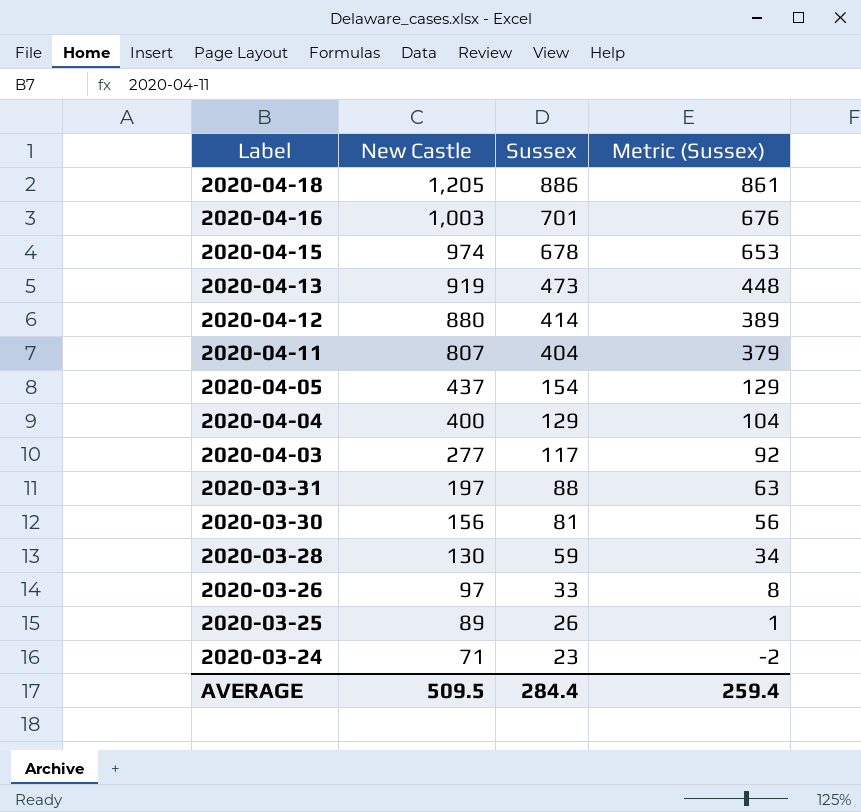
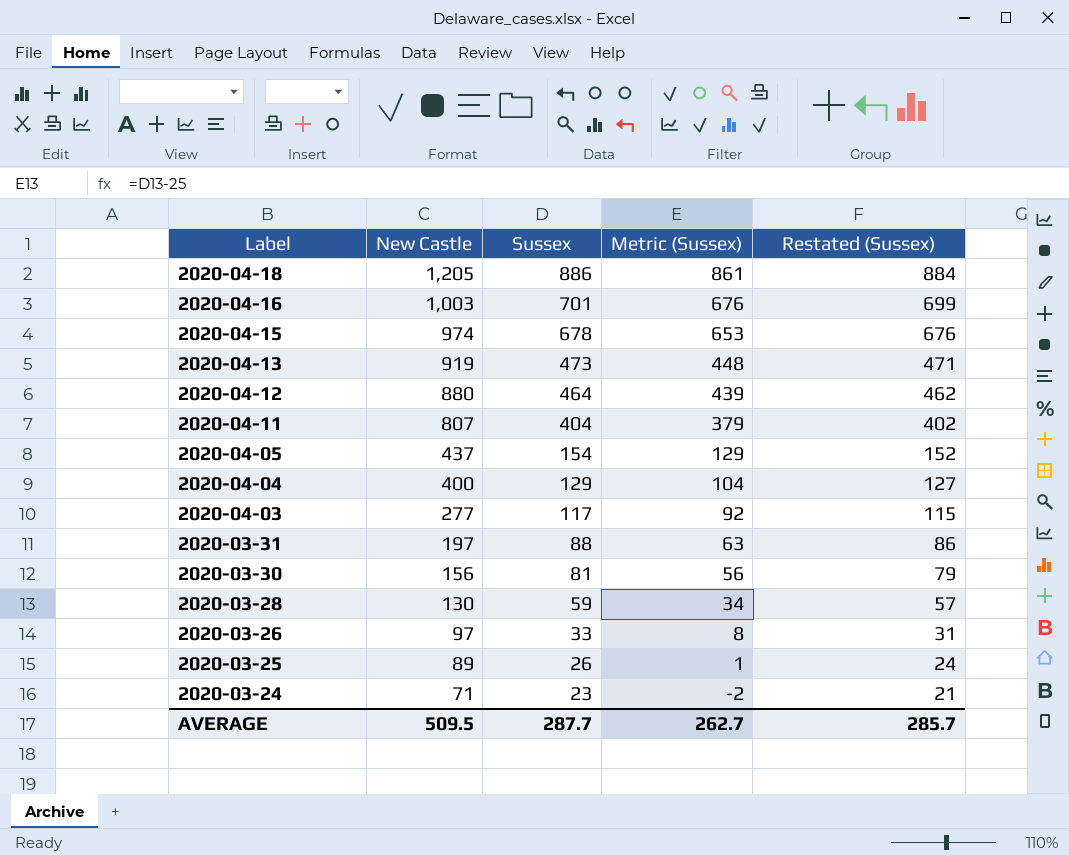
column Restated (Sussex) | formula: none -> [Sussex] - 2
2020-04-12 | Sussex: 414 -> 464
2020-04-12 | Metric (Sussex): 389 -> 439
AVERAGE | Sussex: 284.4 -> 287.7
AVERAGE | Metric (Sussex): 259.4 -> 262.7

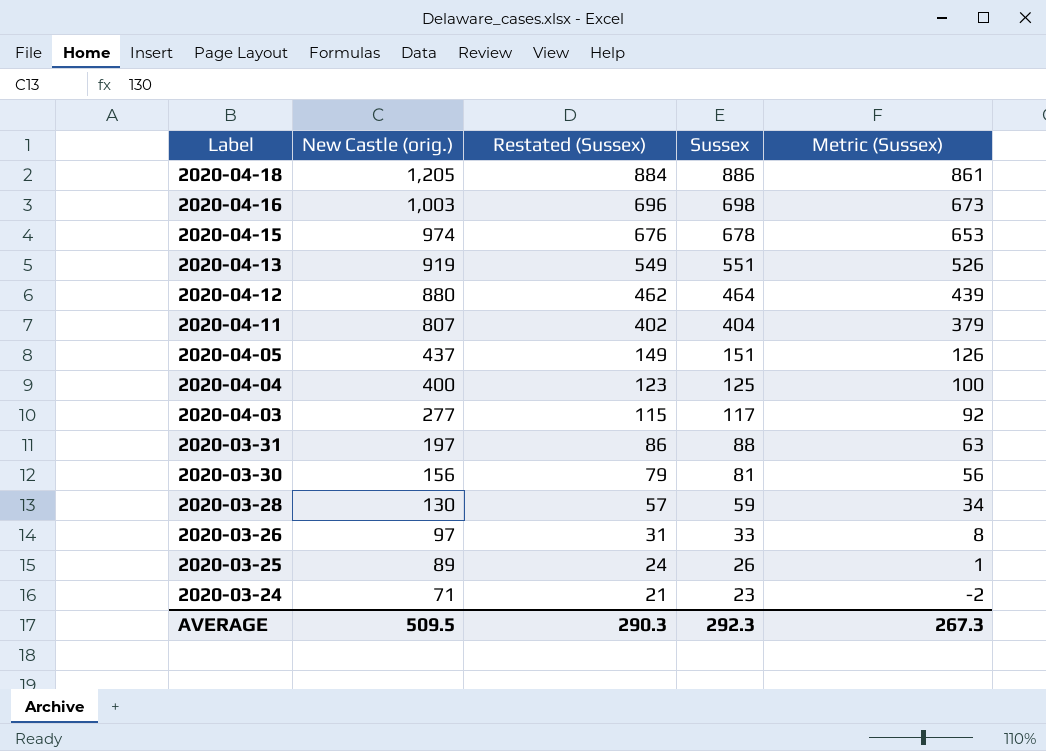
column name: New Castle -> New Castle (orig.)
column Restated (Sussex) | position: 5 -> 3
2020-04-16 | Restated (Sussex): 699 -> 696
2020-04-16 | Sussex: 701 -> 698
2020-04-16 | Metric (Sussex): 676 -> 673
2020-04-13 | Restated (Sussex): 471 -> 549
2020-04-13 | Sussex: 473 -> 551
2020-04-13 | Metric (Sussex): 448 -> 526
2020-04-05 | Restated (Sussex): 152 -> 149
2020-04-05 | Sussex: 154 -> 151
2020-04-05 | Metric (Sussex): 129 -> 126
2020-04-04 | Restated (Sussex): 127 -> 123
2020-04-04 | Sussex: 129 -> 125
2020-04-04 | Metric (Sussex): 104 -> 100
AVERAGE | Restated (Sussex): 285.7 -> 290.3
AVERAGE | Sussex: 287.7 -> 292.3
AVERAGE | Metric (Sussex): 262.7 -> 267.3

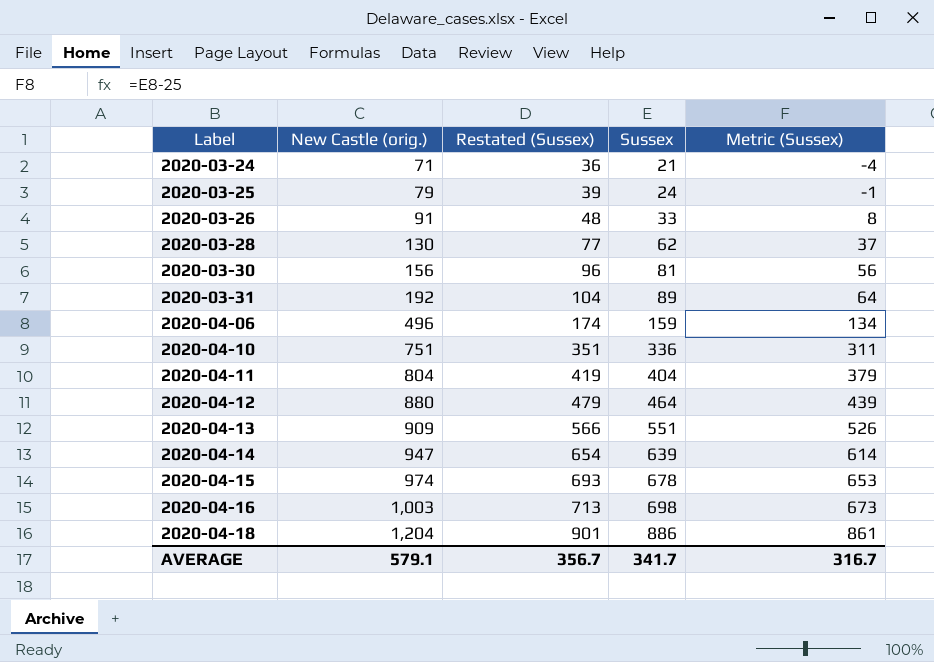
row order: Label descending -> Label ascending
column Restated (Sussex) | formula: [Sussex] - 2 -> [Sussex] + 15
row 2020-04-05: 437 | 149 | 151 | 126 -> none
row 2020-04-04: 400 | 123 | 125 | 100 -> none
row 2020-04-03: 277 | 115 | 117 | 92 -> none
2020-03-24 | Sussex: 23 -> 21
2020-03-24 | Metric (Sussex): -2 -> -4
2020-03-25 | New Castle (orig.): 89 -> 79
2020-03-25 | Sussex: 26 -> 24
2020-03-25 | Metric (Sussex): 1 -> -1
2020-03-26 | New Castle (orig.): 97 -> 91
2020-03-28 | Sussex: 59 -> 62
2020-03-28 | Metric (Sussex): 34 -> 37
2020-03-31 | New Castle (orig.): 197 -> 192
2020-03-31 | Sussex: 88 -> 89
2020-03-31 | Metric (Sussex): 63 -> 64
row 2020-04-06: none -> 496 | 174 | 159 | 134
row 2020-04-10: none -> 751 | 351 | 336 | 311
2020-04-11 | New Castle (orig.): 807 -> 804
2020-04-13 | New Castle (orig.): 919 -> 909
row 2020-04-14: none -> 947 | 654 | 639 | 614
2020-04-18 | New Castle (orig.): 1,205 -> 1,204
AVERAGE | New Castle (orig.): 509.5 -> 579.1
AVERAGE | Restated (Sussex): 290.3 -> 356.7
AVERAGE | Sussex: 292.3 -> 341.7
AVERAGE | Metric (Sussex): 267.3 -> 316.7

